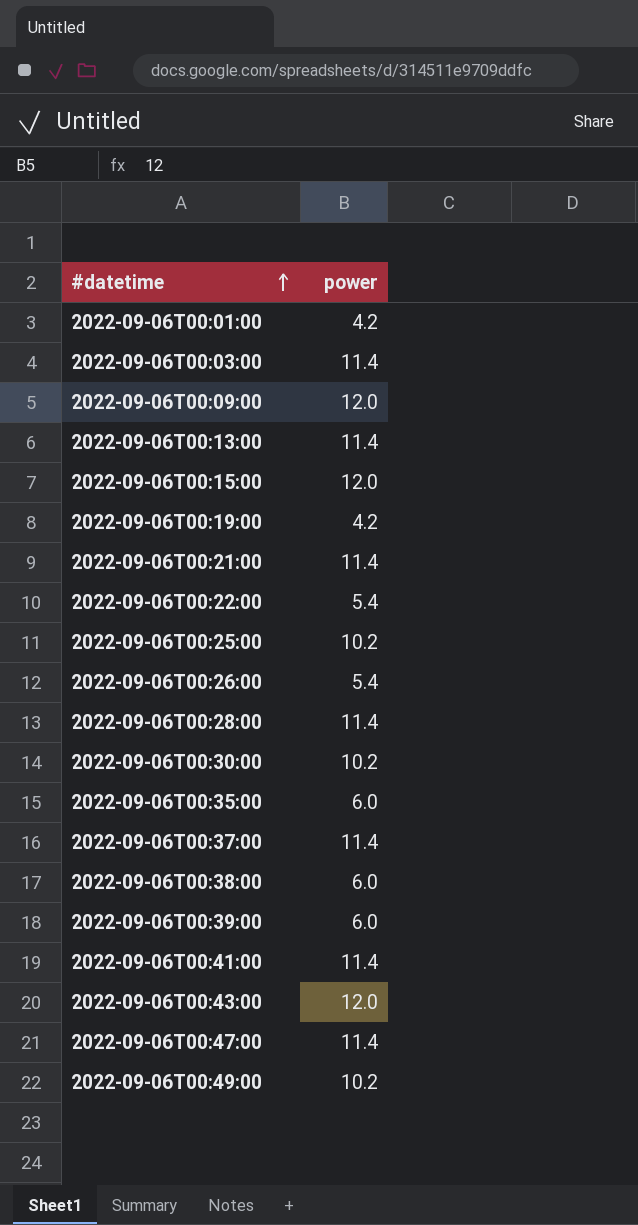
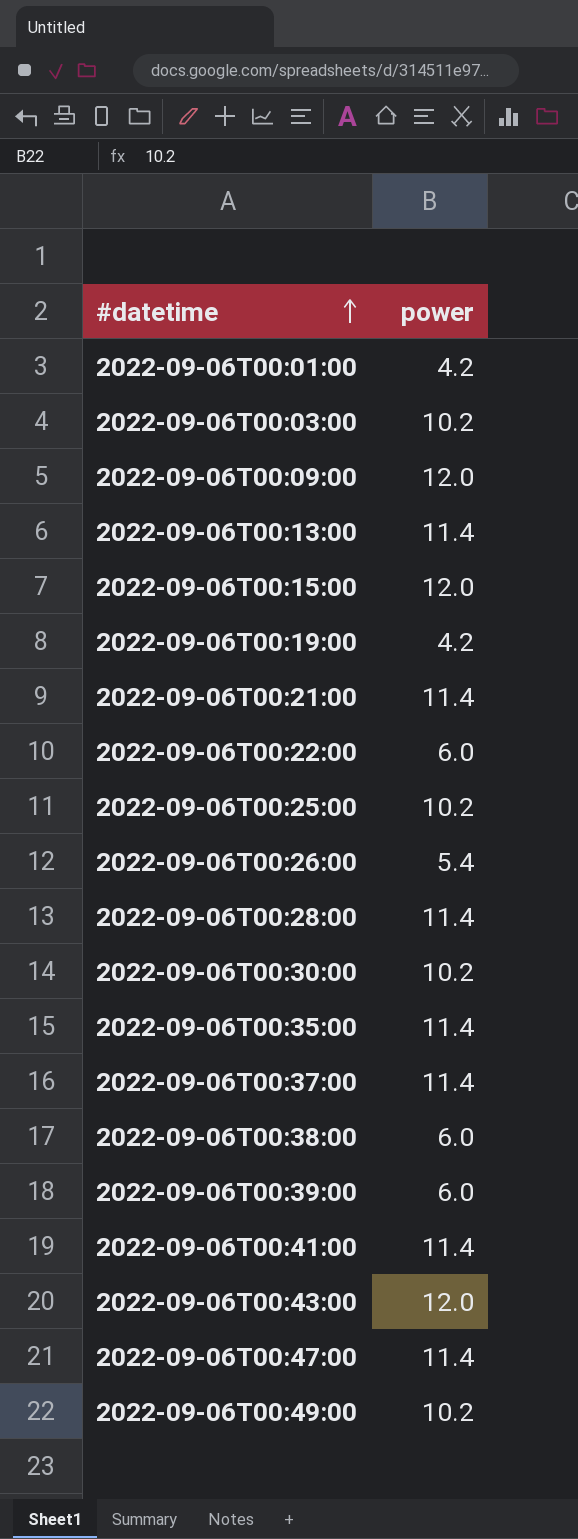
2022-09-06T00:03:00 | power: 11.4 -> 10.2
2022-09-06T00:22:00 | power: 5.4 -> 6.0
2022-09-06T00:35:00 | power: 6.0 -> 11.4

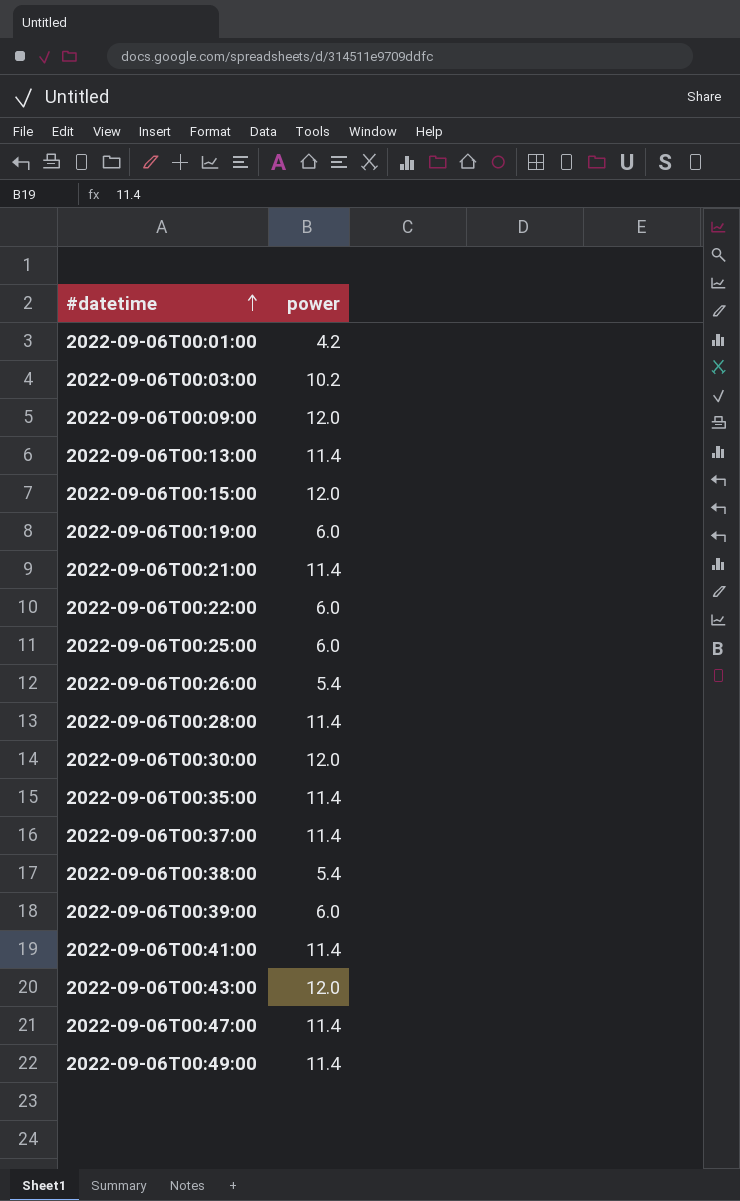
2022-09-06T00:19:00 | power: 4.2 -> 6.0
2022-09-06T00:25:00 | power: 10.2 -> 6.0
2022-09-06T00:30:00 | power: 10.2 -> 12.0
2022-09-06T00:38:00 | power: 6.0 -> 5.4
2022-09-06T00:49:00 | power: 10.2 -> 11.4

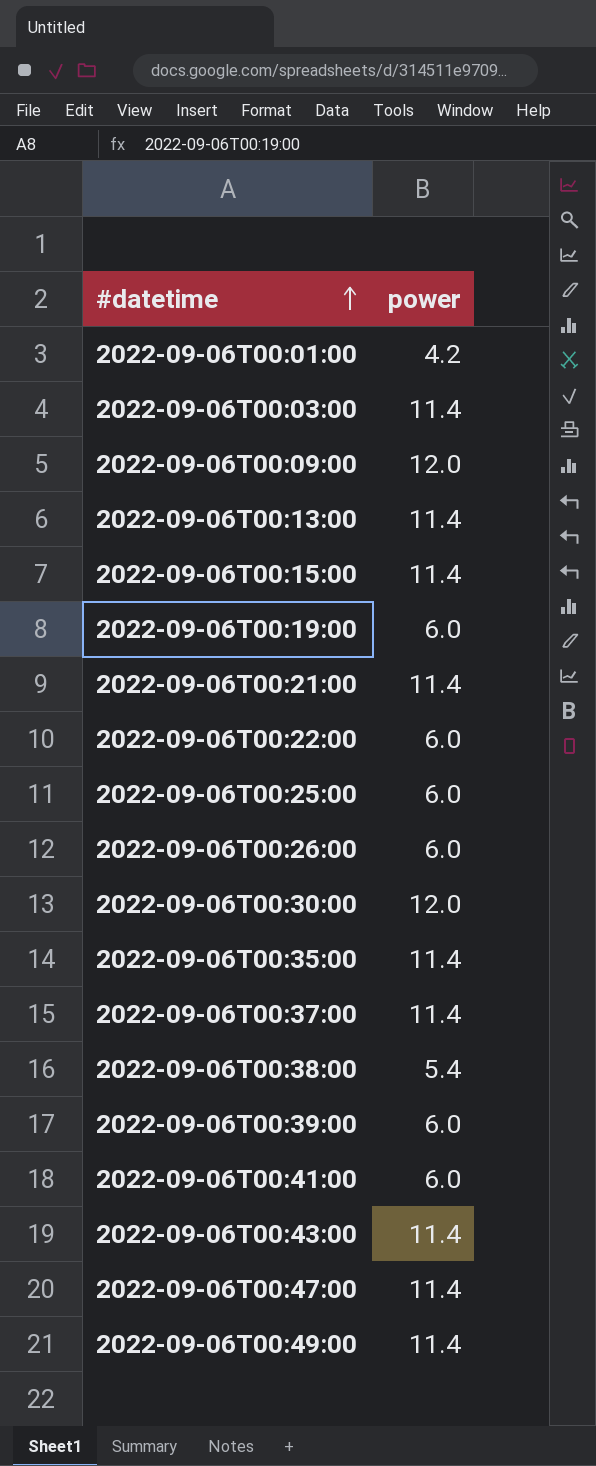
row 2022-09-06T00:28:00: 11.4 -> none
2022-09-06T00:03:00 | power: 10.2 -> 11.4
2022-09-06T00:15:00 | power: 12.0 -> 11.4
2022-09-06T00:26:00 | power: 5.4 -> 6.0
2022-09-06T00:41:00 | power: 11.4 -> 6.0
2022-09-06T00:43:00 | power: 12.0 -> 11.4

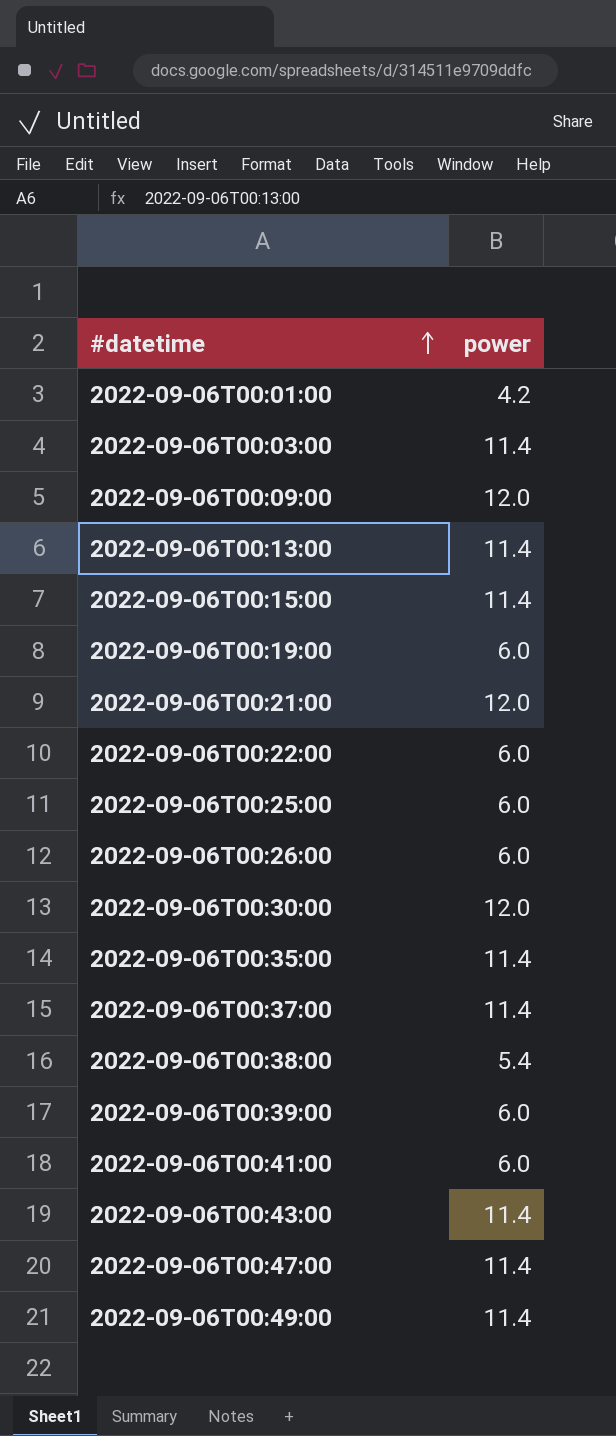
2022-09-06T00:21:00 | power: 11.4 -> 12.0

